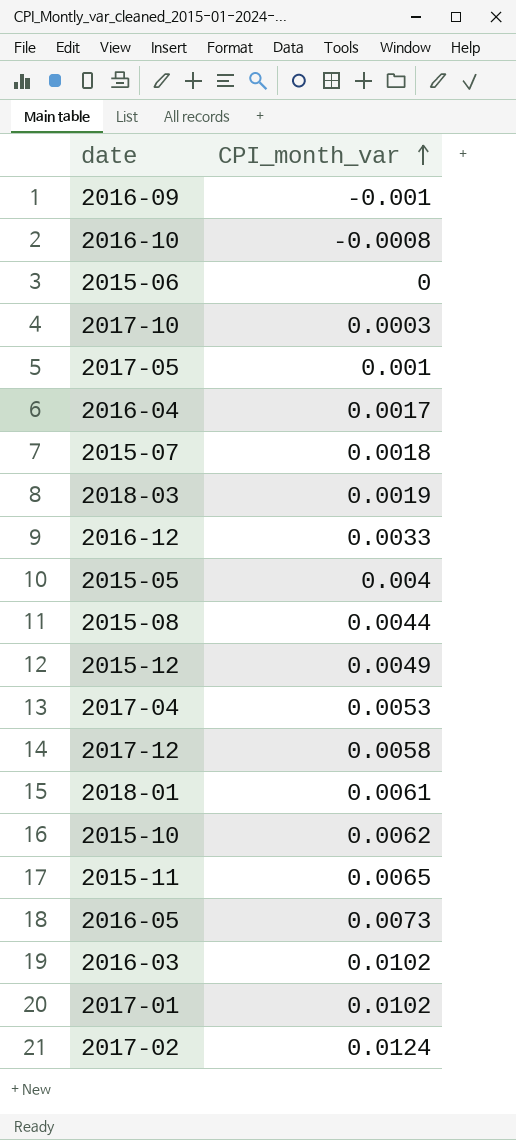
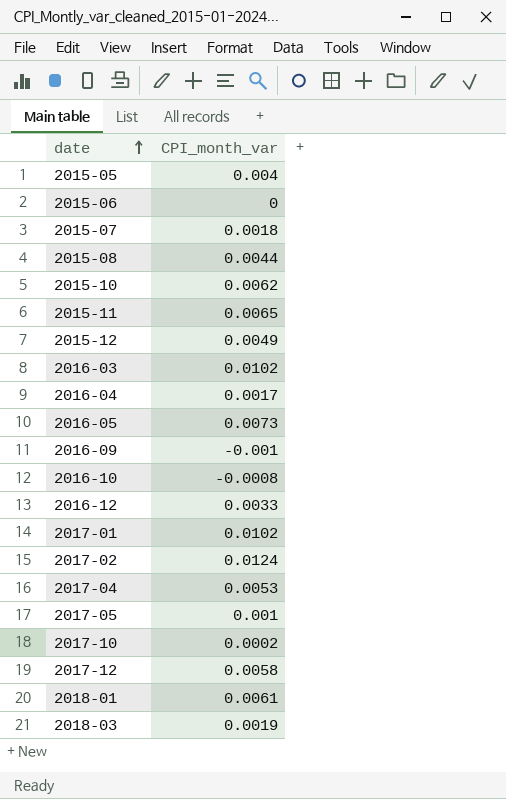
row order: CPI_month_var ascending -> date ascending
2017-10 | CPI_month_var: 0.0003 -> 0.0002

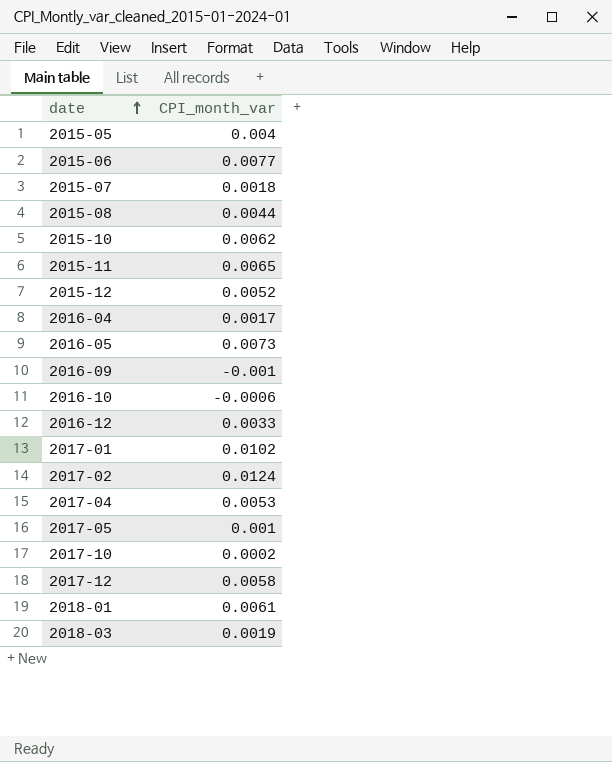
row 2016-03: 0.0102 -> none
2015-06 | CPI_month_var: 0 -> 0.0077
2015-12 | CPI_month_var: 0.0049 -> 0.0052
2016-10 | CPI_month_var: -0.0008 -> -0.0006

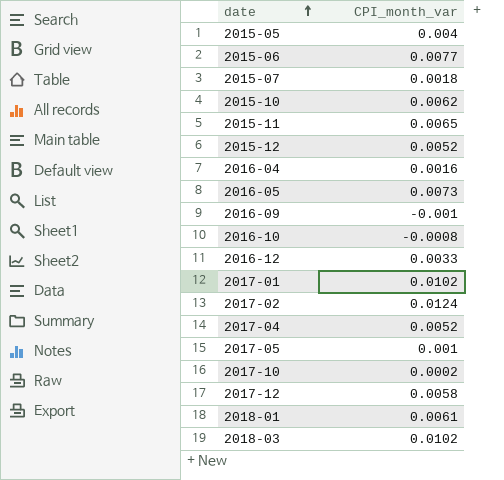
row 2015-08: 0.0044 -> none
2016-04 | CPI_month_var: 0.0017 -> 0.0016
2016-10 | CPI_month_var: -0.0006 -> -0.0008
2017-04 | CPI_month_var: 0.0053 -> 0.0052
2018-03 | CPI_month_var: 0.0019 -> 0.0102

